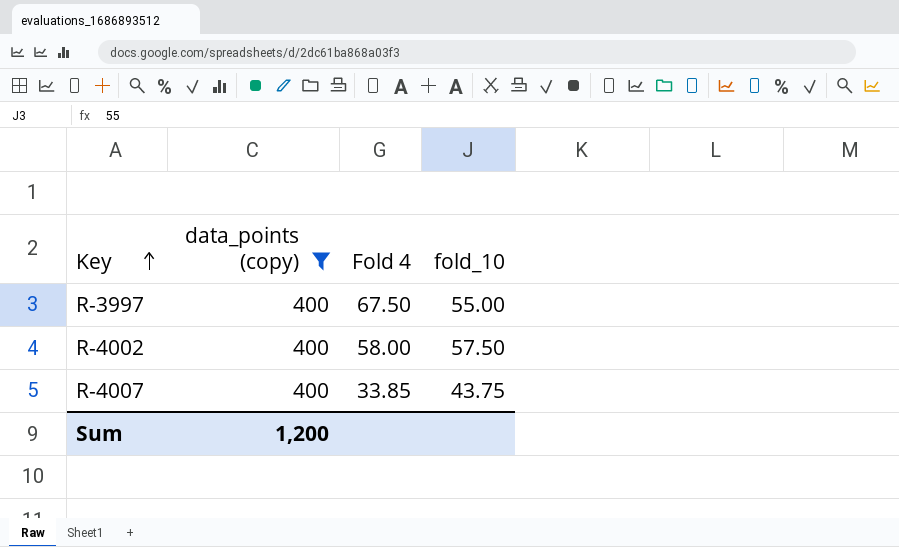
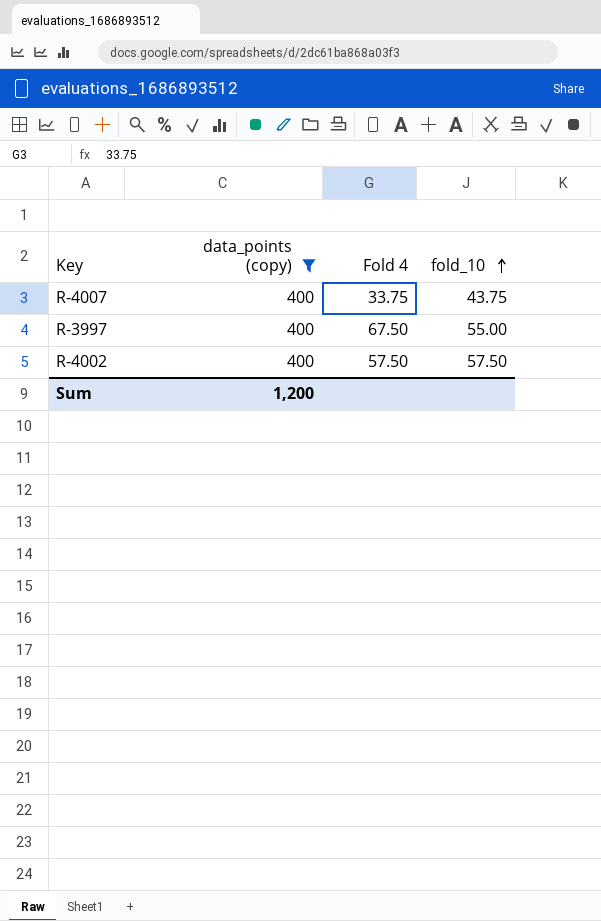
row order: Key ascending -> fold_10 ascending
R-4007 | Fold 4: 33.85 -> 33.75
R-4002 | Fold 4: 58.00 -> 57.50

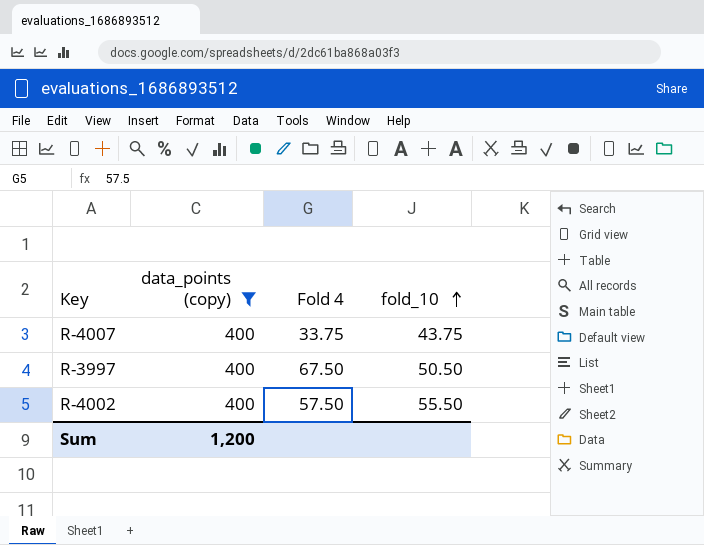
R-3997 | fold_10: 55.00 -> 50.50
R-4002 | fold_10: 57.50 -> 55.50

